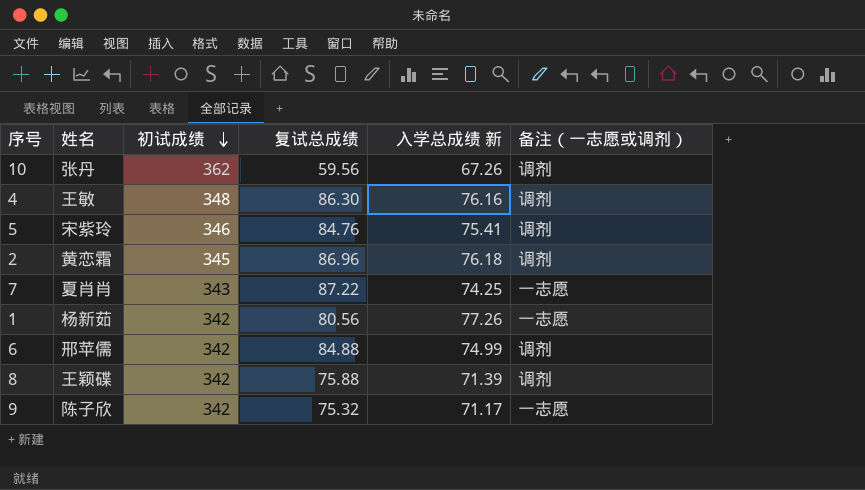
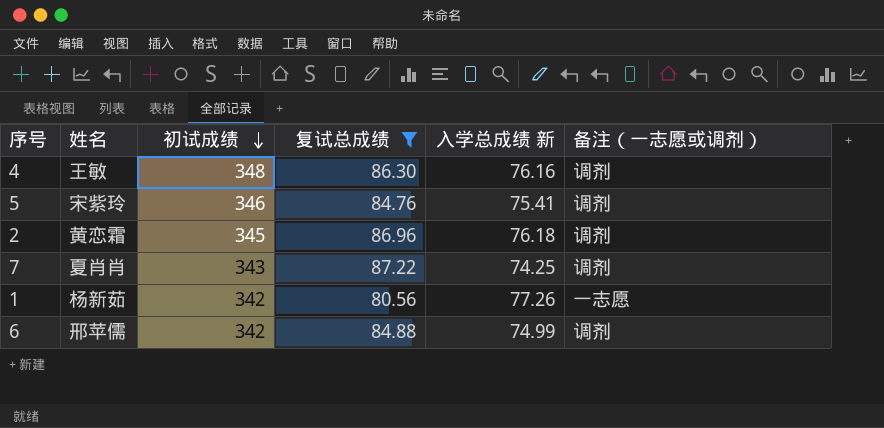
filter: none -> 复试总成绩 >= 80.56
7 | 备注（一志愿或调剂）: 一志愿 -> 调剂

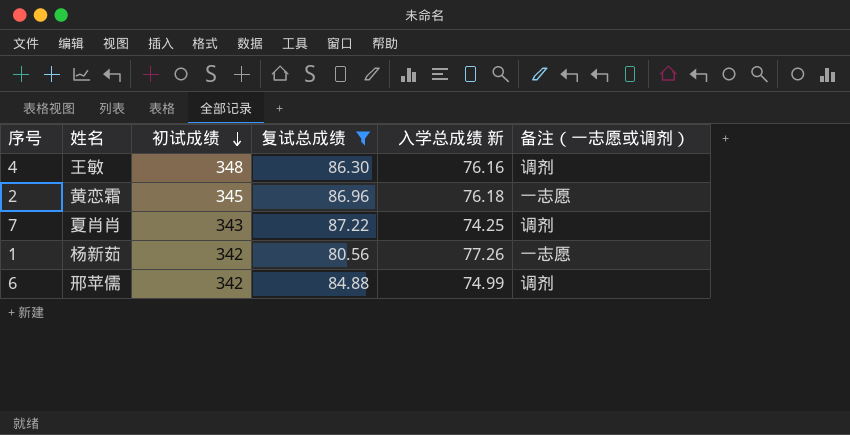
row 5: 宋紫玲 | 346 | 84.76 | 75.41 | 调剂 -> none
2 | 备注（一志愿或调剂）: 调剂 -> 一志愿

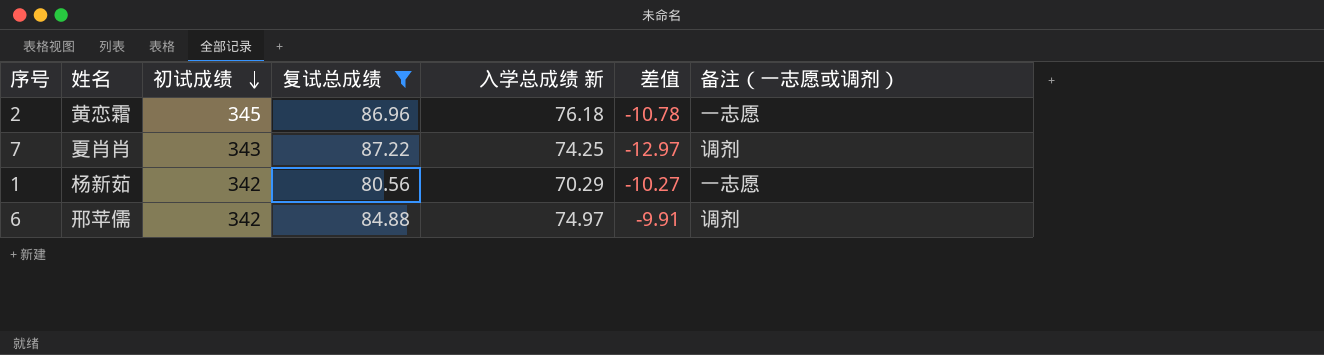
column 差值 | formula: none -> [入学总成绩 新] - [复试总成绩]
row 4: 王敏 | 348 | 86.30 | 76.16 | 调剂 -> none
1 | 入学总成绩 新: 77.26 -> 70.29
6 | 入学总成绩 新: 74.99 -> 74.97

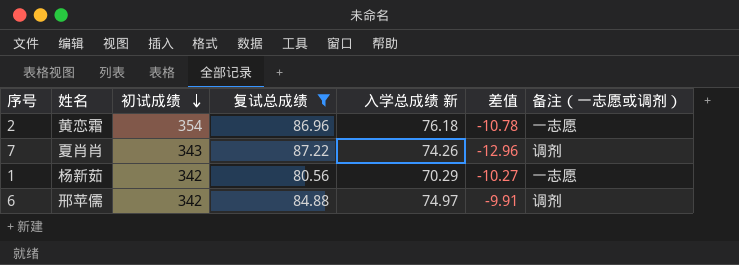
2 | 初试成绩: 345 -> 354
7 | 入学总成绩 新: 74.25 -> 74.26
7 | 差值: -12.97 -> -12.96

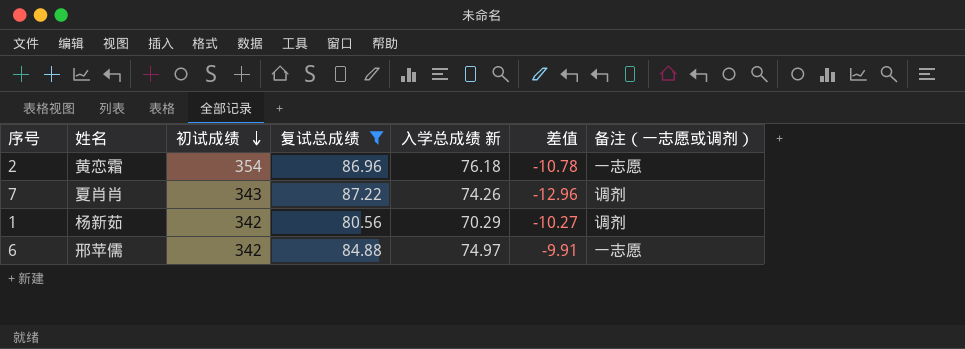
1 | 备注（一志愿或调剂）: 一志愿 -> 调剂
6 | 备注（一志愿或调剂）: 调剂 -> 一志愿

